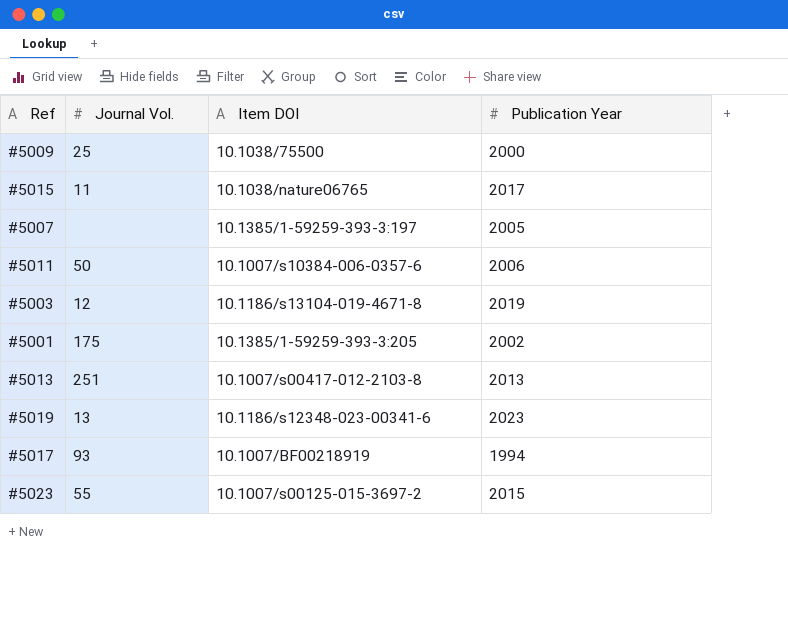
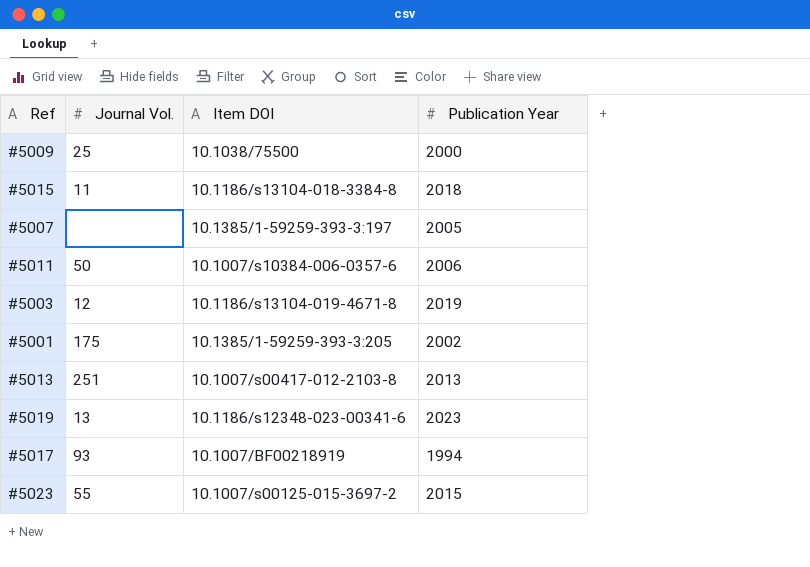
#5015 | Item DOI: 10.1038/nature06765 -> 10.1186/s13104-018-3384-8
#5015 | Publication Year: 2017 -> 2018

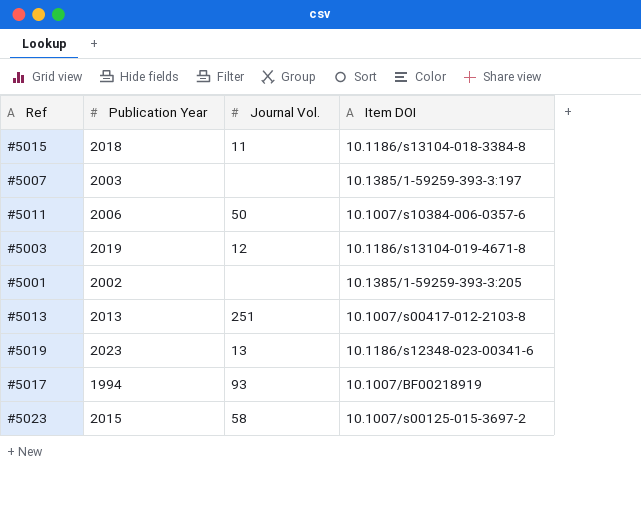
column Publication Year | position: 4 -> 2
row #5009: 25 | 10.1038/75500 | 2000 -> none
#5007 | Publication Year: 2005 -> 2003
#5001 | Journal Vol.: 175 -> none
#5023 | Journal Vol.: 55 -> 58

